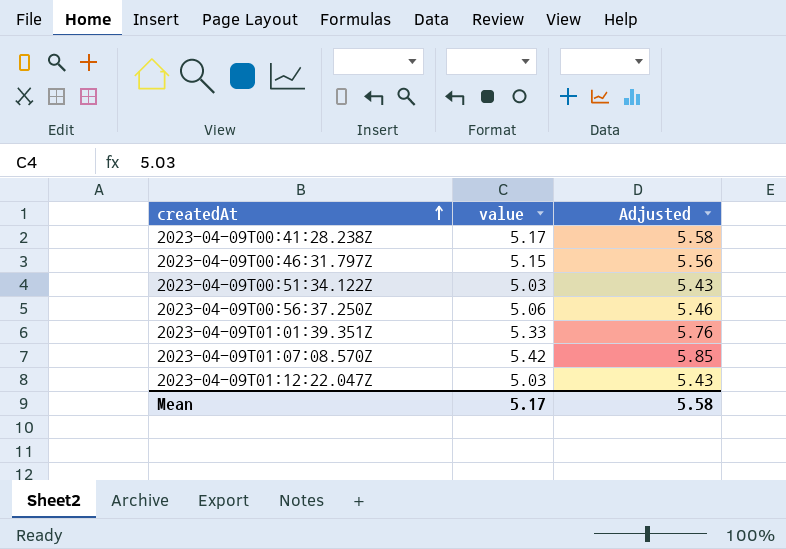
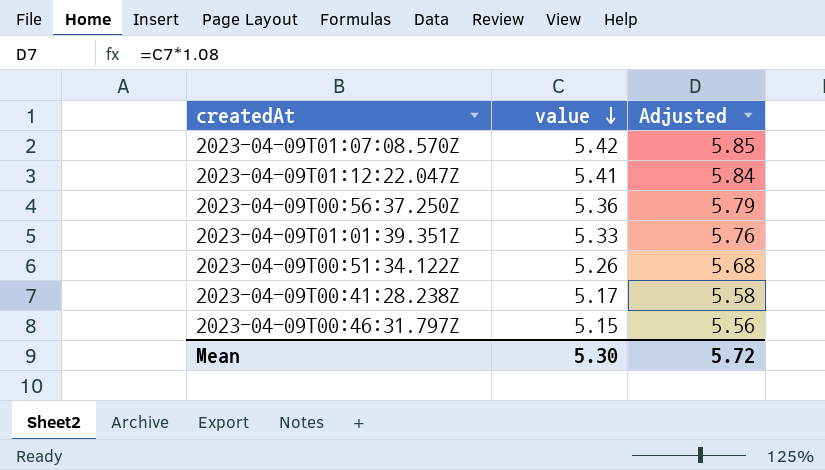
row order: createdAt ascending -> value descending
2023-04-09T01:12:22.047Z | value: 5.03 -> 5.41
2023-04-09T01:12:22.047Z | Adjusted: 5.43 -> 5.84
2023-04-09T00:56:37.250Z | value: 5.06 -> 5.36
2023-04-09T00:56:37.250Z | Adjusted: 5.46 -> 5.79
2023-04-09T00:51:34.122Z | value: 5.03 -> 5.26
2023-04-09T00:51:34.122Z | Adjusted: 5.43 -> 5.68
Mean | value: 5.17 -> 5.30
Mean | Adjusted: 5.58 -> 5.72

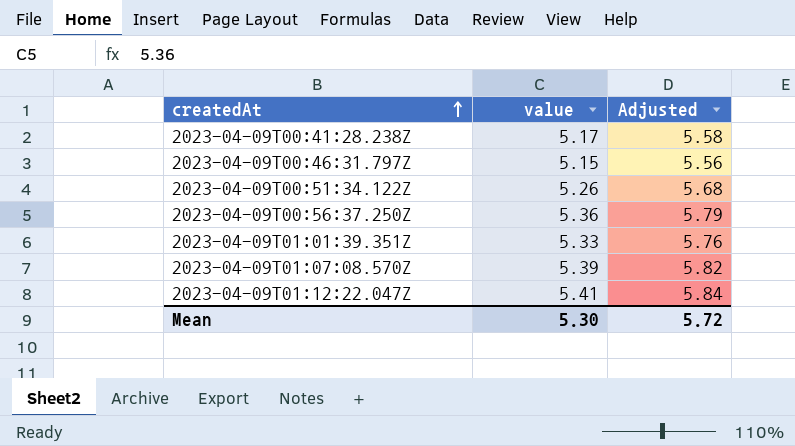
row order: value descending -> createdAt ascending
2023-04-09T01:07:08.570Z | value: 5.42 -> 5.39
2023-04-09T01:07:08.570Z | Adjusted: 5.85 -> 5.82

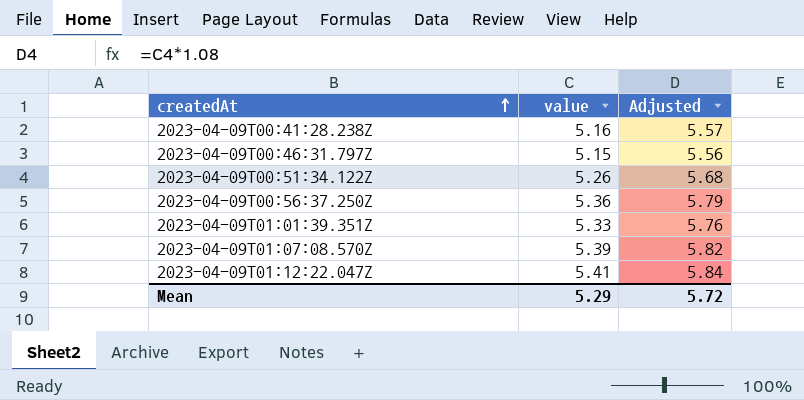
2023-04-09T00:41:28.238Z | value: 5.17 -> 5.16
2023-04-09T00:41:28.238Z | Adjusted: 5.58 -> 5.57
Mean | value: 5.30 -> 5.29

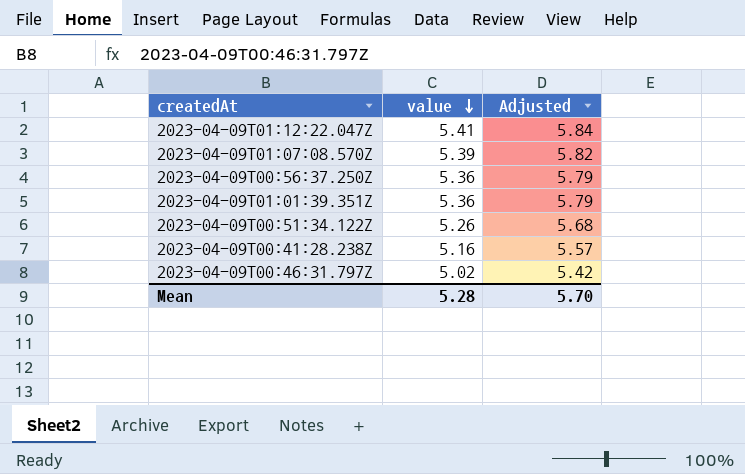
row order: createdAt ascending -> value descending
2023-04-09T01:01:39.351Z | value: 5.33 -> 5.36
2023-04-09T01:01:39.351Z | Adjusted: 5.76 -> 5.79
2023-04-09T00:46:31.797Z | value: 5.15 -> 5.02
2023-04-09T00:46:31.797Z | Adjusted: 5.56 -> 5.42
Mean | value: 5.29 -> 5.28
Mean | Adjusted: 5.72 -> 5.70

